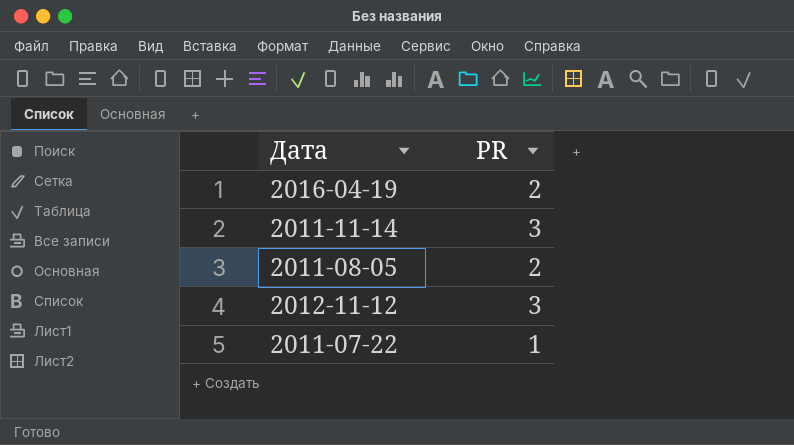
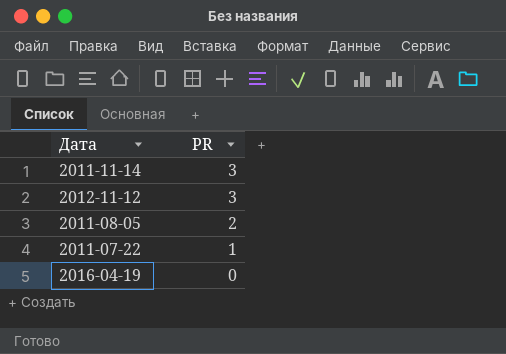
row order: none -> PR descending
2016-04-19 | PR: 2 -> 0

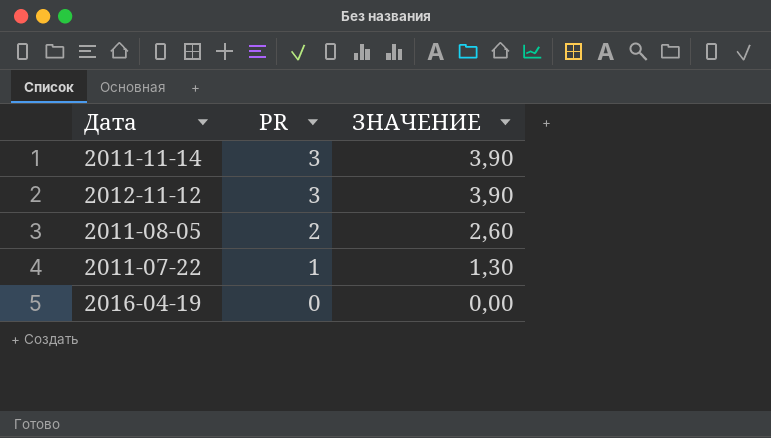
column ЗНАЧЕНИЕ | formula: none -> [PR] * 1,3

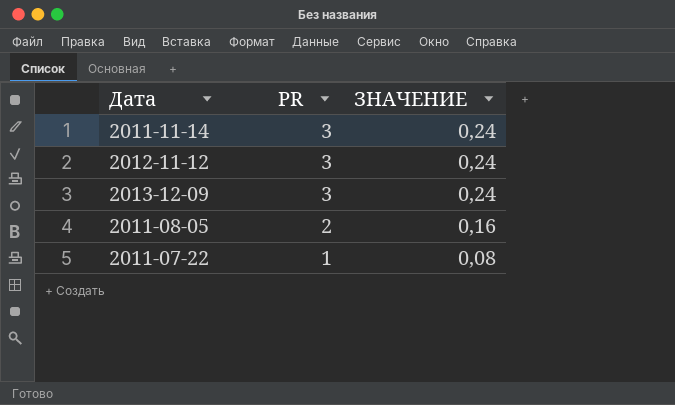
column ЗНАЧЕНИЕ | formula: [PR] * 1,3 -> [PR] * 0,08
row 2016-04-19: 0 | 0,00 -> none
row 2013-12-09: none -> 3 | 0,24

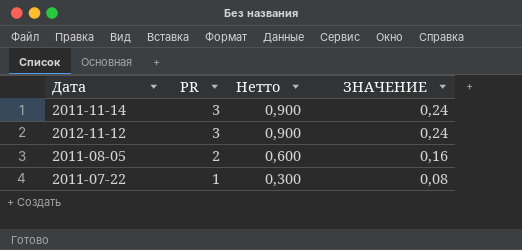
column Нетто | formula: none -> [PR] * 0,3
row 2013-12-09: 3 | 0,24 -> none

